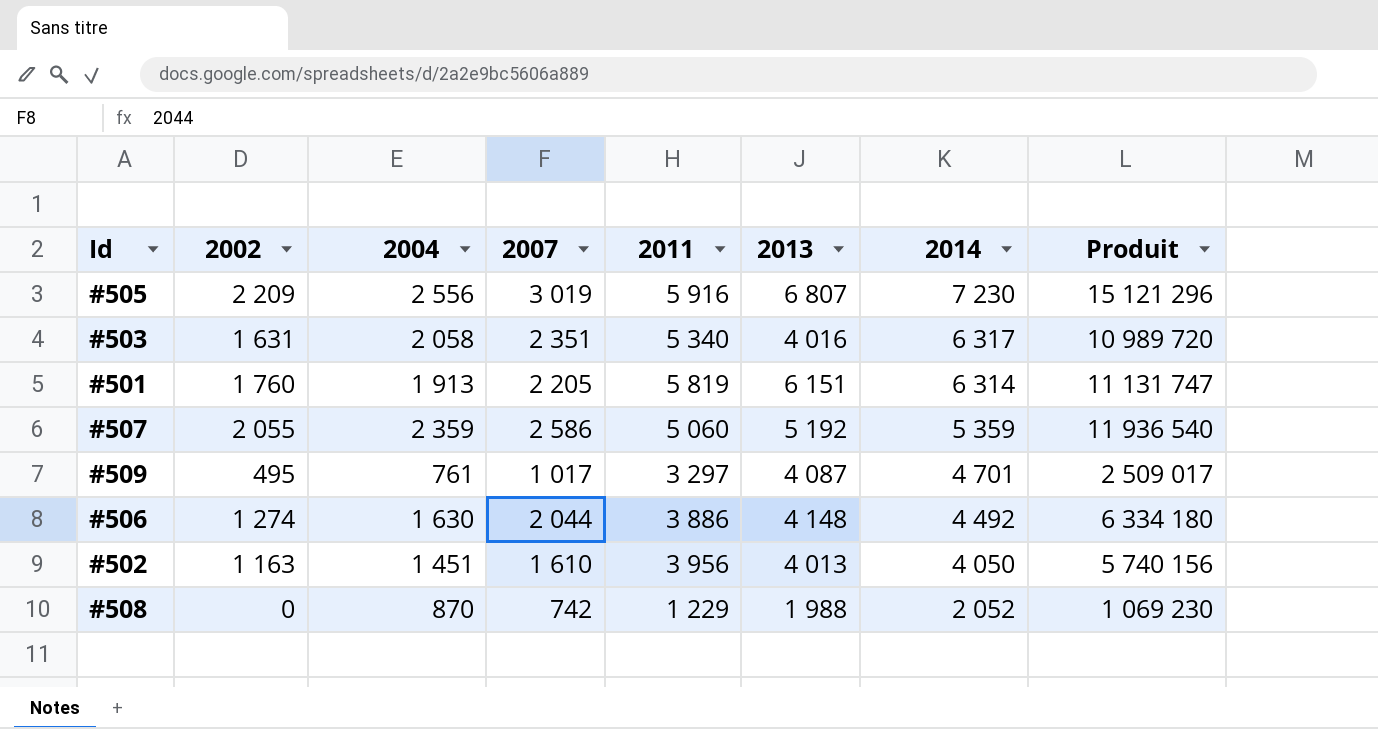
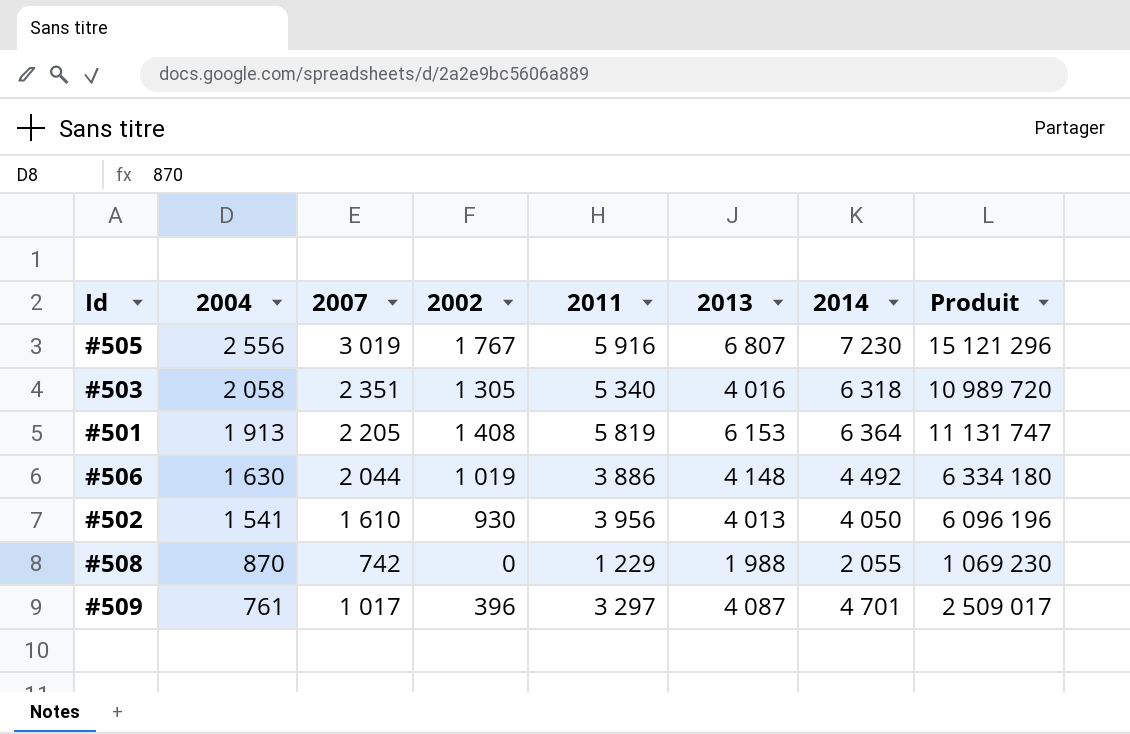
row order: 2014 descending -> 2004 descending
column 2002 | position: 2 -> 4
row #507: 2 055 | 2 359 | 2 586 | 5 060 | 5 192 | 5 359 | 11 936 540 -> none
#505 | 2002: 2 209 -> 1 767
#503 | 2002: 1 631 -> 1 305
#503 | 2014: 6 317 -> 6 318
#501 | 2002: 1 760 -> 1 408
#501 | 2013: 6 151 -> 6 153
#501 | 2014: 6 314 -> 6 364
#506 | 2002: 1 274 -> 1 019
#502 | 2004: 1 451 -> 1 541
#502 | 2002: 1 163 -> 930
#502 | Produit: 5 740 156 -> 6 096 196
#508 | 2014: 2 052 -> 2 055
#509 | 2002: 495 -> 396

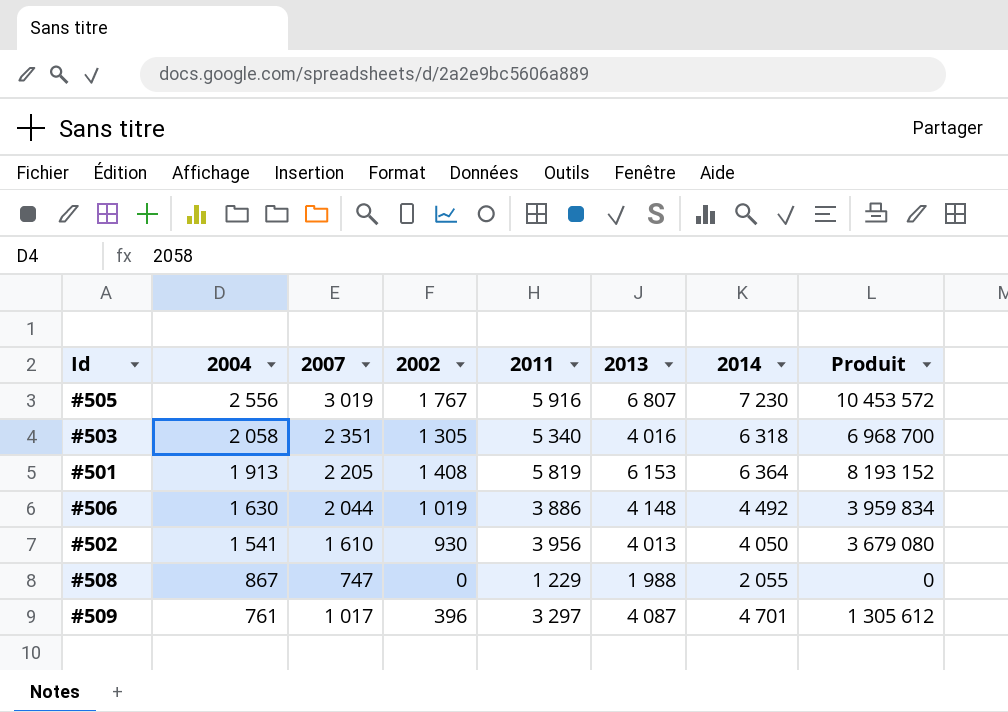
column Produit | formula: [2004] * [2011] -> [2002] * [2011]
#508 | 2004: 870 -> 867
#508 | 2007: 742 -> 747

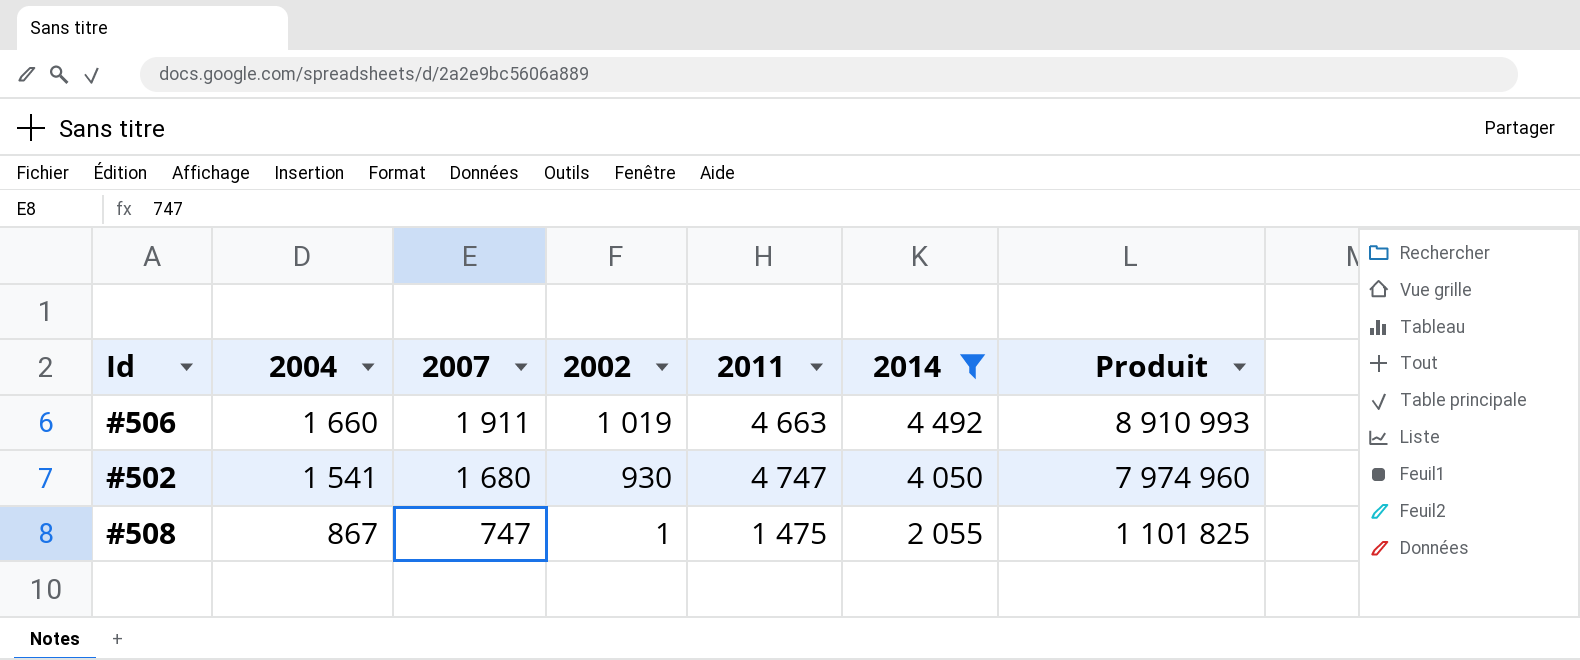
filter: none -> 2014 <= 4 492
column 2013 | position: 6 -> none
column Produit | formula: [2002] * [2011] -> [2007] * [2011]
#506 | 2004: 1 630 -> 1 660
#506 | 2007: 2 044 -> 1 911
#506 | 2011: 3 886 -> 4 663
#502 | 2007: 1 610 -> 1 680
#502 | 2011: 3 956 -> 4 747
#508 | 2002: 0 -> 1
#508 | 2011: 1 229 -> 1 475

